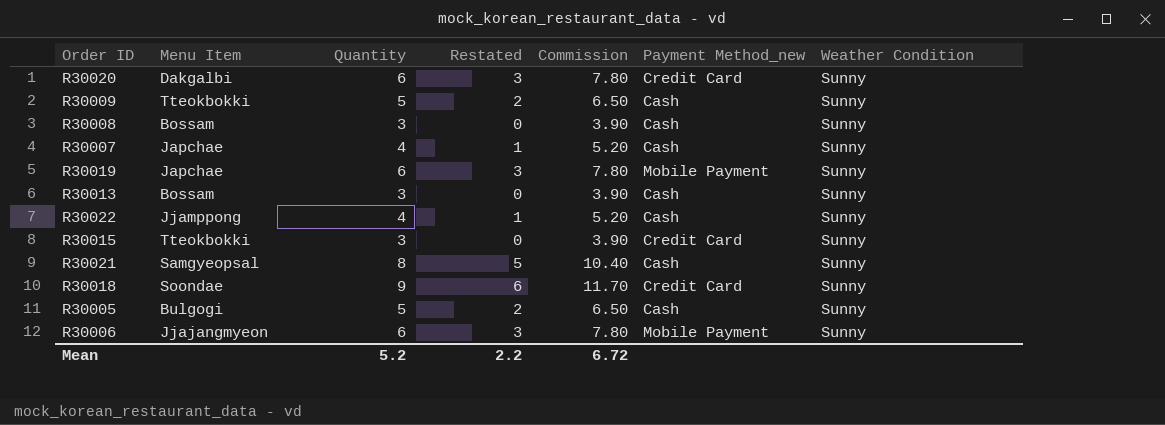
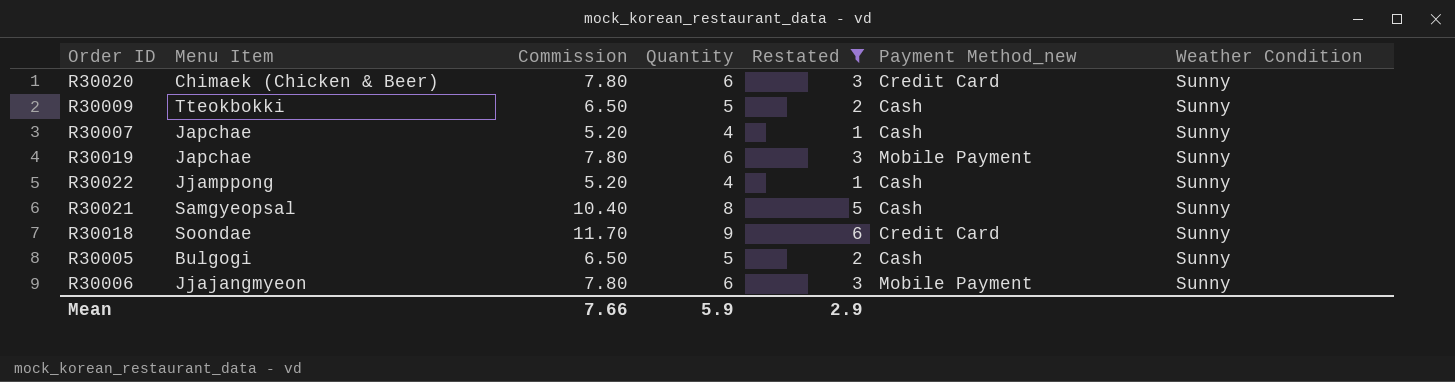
filter: none -> Restated != 0
column Commission | position: 5 -> 3
R30020 | Menu Item: Dakgalbi -> Chimaek (Chicken & Beer)
Mean | Commission: 6.72 -> 7.66
Mean | Quantity: 5.2 -> 5.9
Mean | Restated: 2.2 -> 2.9

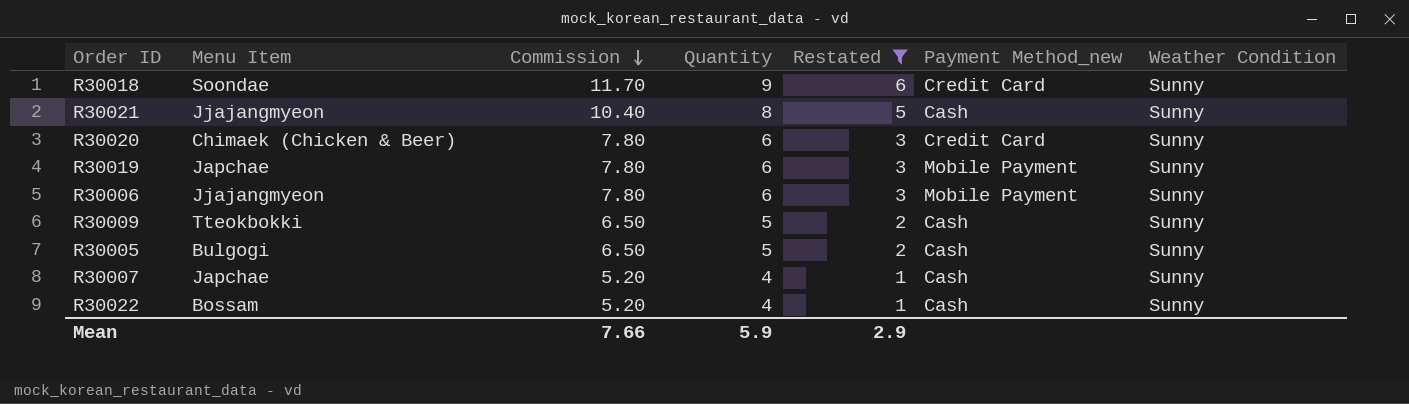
row order: none -> Commission descending
R30021 | Menu Item: Samgyeopsal -> Jjajangmyeon
R30022 | Menu Item: Jjamppong -> Bossam

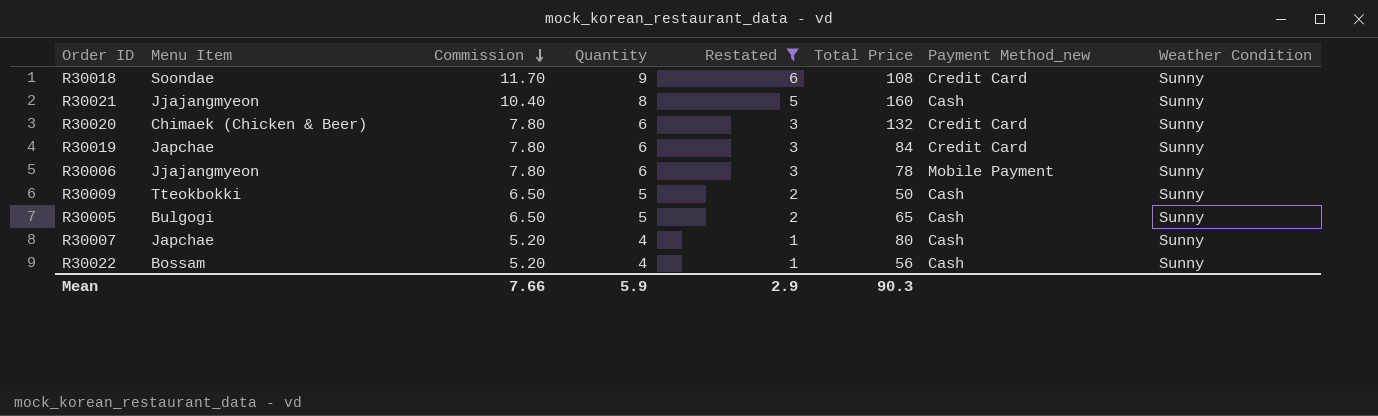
column Total Price | position: none -> 6
R30019 | Payment Method_new: Mobile Payment -> Credit Card

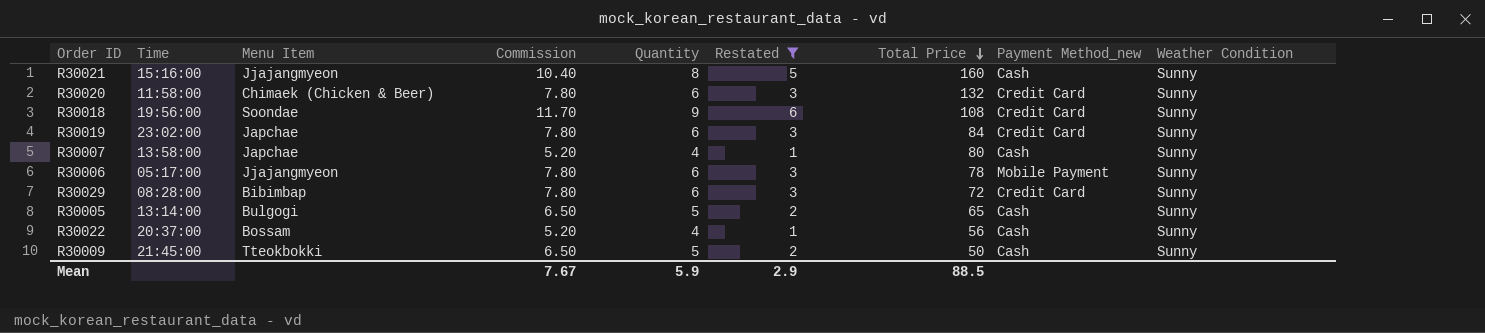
row order: Commission descending -> Total Price descending
column Time | position: none -> 2
row R30029: none -> 08:28:00 | Bibimbap | 7.80 | 6 | 3 | 72 | Credit Card | Sunny
Mean | Commission: 7.66 -> 7.67
Mean | Total Price: 90.3 -> 88.5

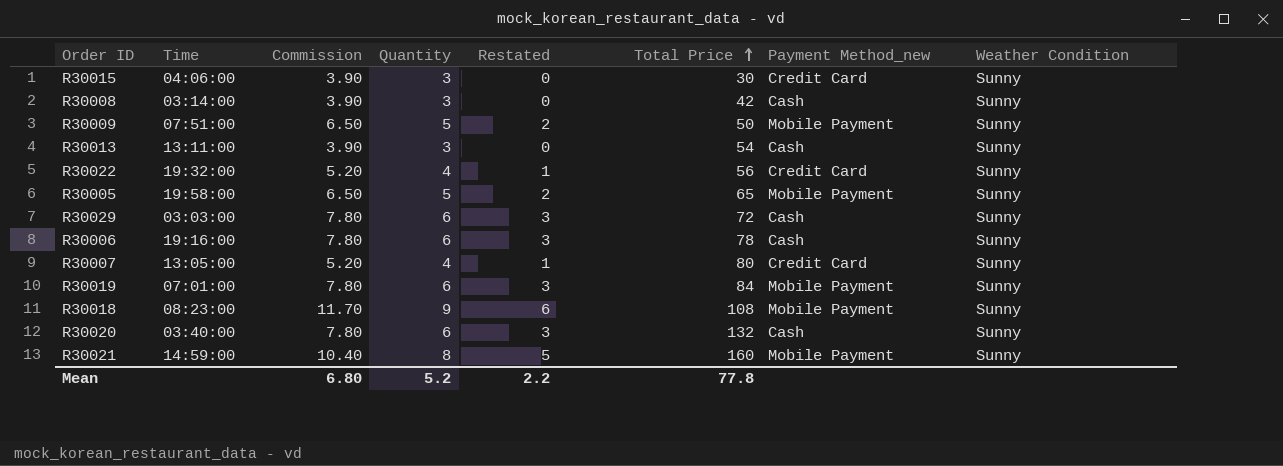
filter: Restated != 0 -> none
row order: Total Price descending -> Total Price ascending
column Menu Item | position: 3 -> none
R30009 | Time: 21:45:00 -> 07:51:00
R30009 | Payment Method_new: Cash -> Mobile Payment
R30022 | Time: 20:37:00 -> 19:32:00
R30022 | Payment Method_new: Cash -> Credit Card
R30005 | Time: 13:14:00 -> 19:58:00
R30005 | Payment Method_new: Cash -> Mobile Payment
R30029 | Time: 08:28:00 -> 03:03:00
R30029 | Payment Method_new: Credit Card -> Cash
R30006 | Time: 05:17:00 -> 19:16:00
R30006 | Payment Method_new: Mobile Payment -> Cash
R30007 | Time: 13:58:00 -> 13:05:00
R30007 | Payment Method_new: Cash -> Credit Card
R30019 | Time: 23:02:00 -> 07:01:00
R30019 | Payment Method_new: Credit Card -> Mobile Payment
R30018 | Time: 19:56:00 -> 08:23:00
R30018 | Payment Method_new: Credit Card -> Mobile Payment
R30020 | Time: 11:58:00 -> 03:40:00
R30020 | Payment Method_new: Credit Card -> Cash
R30021 | Time: 15:16:00 -> 14:59:00
R30021 | Payment Method_new: Cash -> Mobile Payment
Mean | Commission: 7.67 -> 6.80
Mean | Quantity: 5.9 -> 5.2
Mean | Restated: 2.9 -> 2.2
Mean | Total Price: 88.5 -> 77.8

